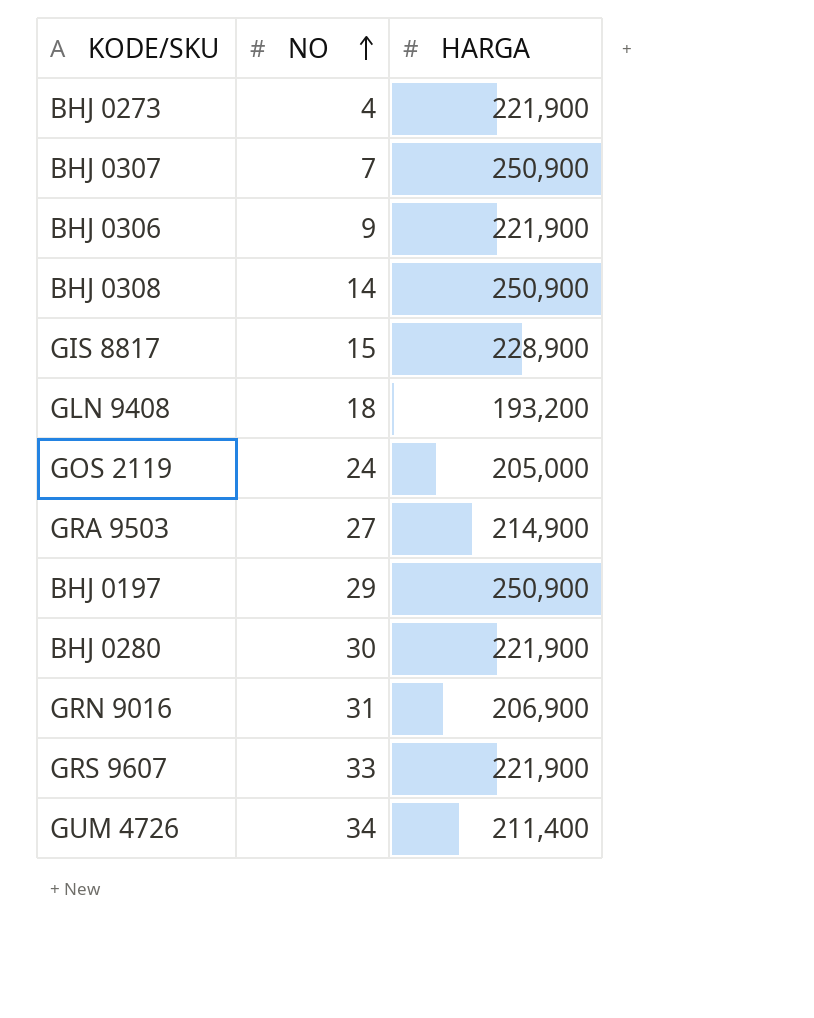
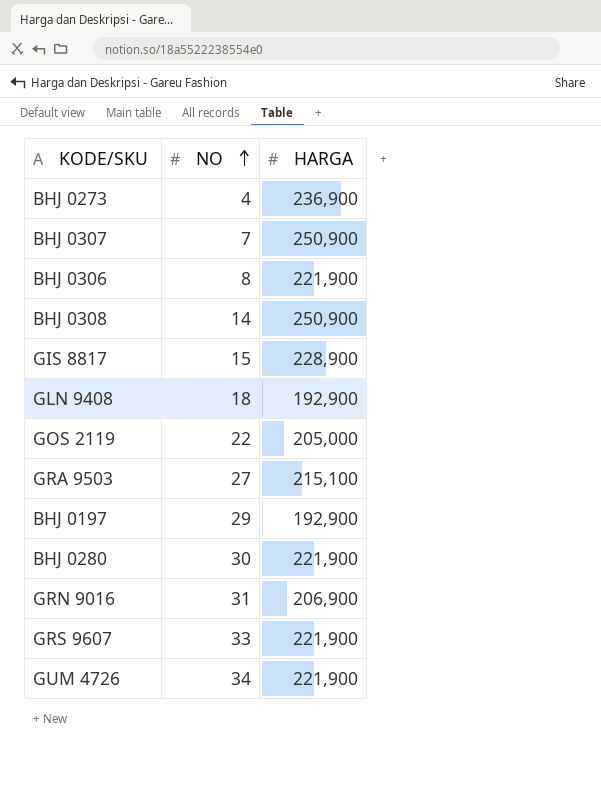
BHJ 0273 | HARGA: 221,900 -> 236,900
BHJ 0306 | NO: 9 -> 8
GLN 9408 | HARGA: 193,200 -> 192,900
GOS 2119 | NO: 24 -> 22
GRA 9503 | HARGA: 214,900 -> 215,100
BHJ 0197 | HARGA: 250,900 -> 192,900
GUM 4726 | HARGA: 211,400 -> 221,900

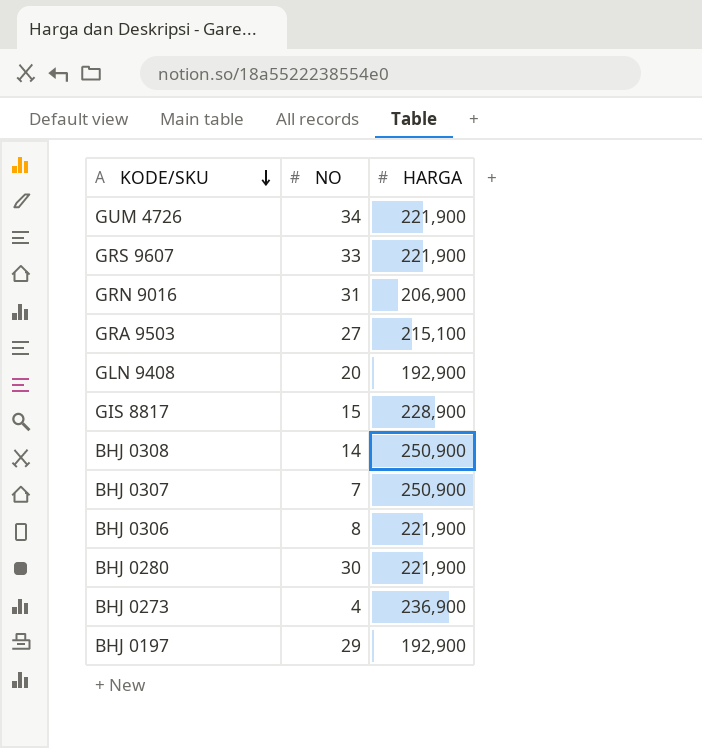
row order: NO ascending -> KODE/SKU descending
row GOS 2119: 22 | 205,000 -> none
GLN 9408 | NO: 18 -> 20

